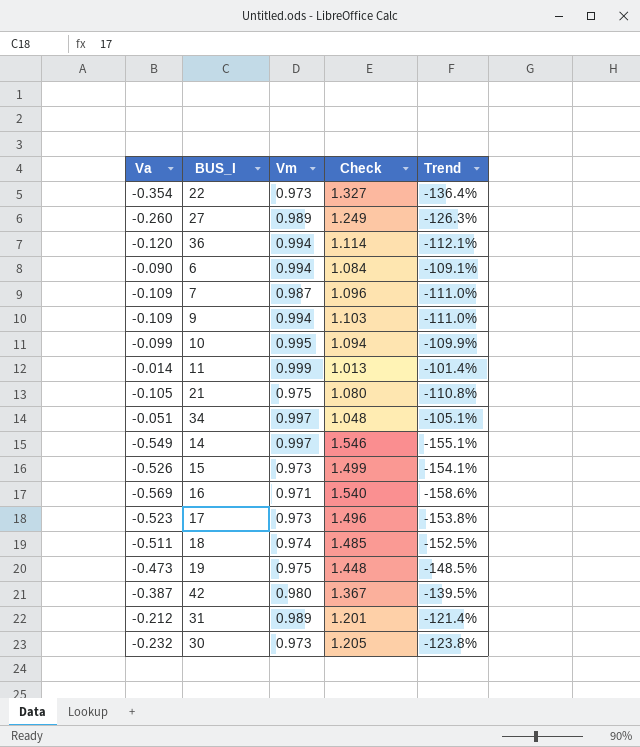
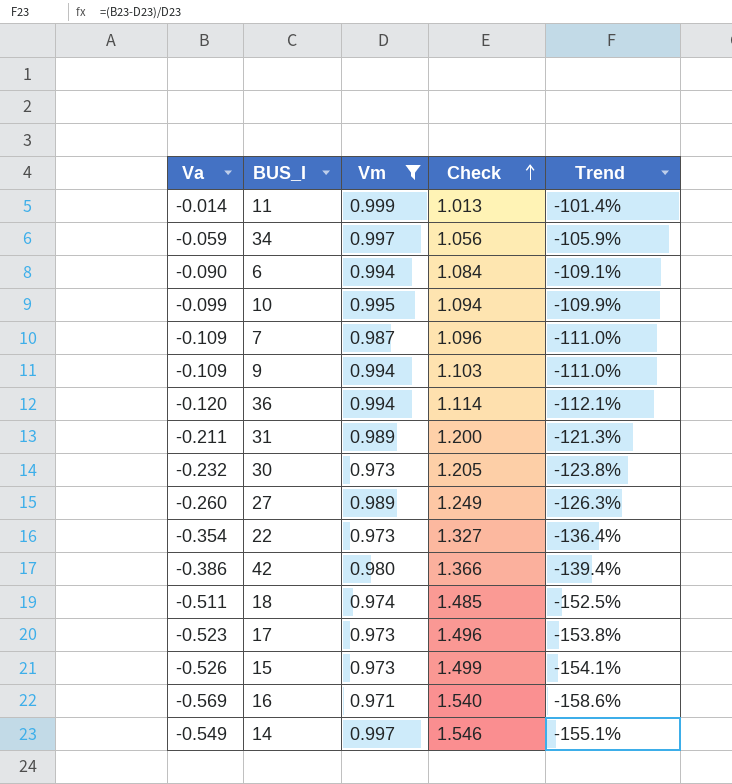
filter: none -> Vm != 0.975
row order: none -> Check ascending
34 | Va: -0.051 -> -0.059
34 | Check: 1.048 -> 1.056
34 | Trend: -105.1% -> -105.9%
31 | Va: -0.212 -> -0.211
31 | Check: 1.201 -> 1.200
31 | Trend: -121.4% -> -121.3%
42 | Va: -0.387 -> -0.386
42 | Check: 1.367 -> 1.366
42 | Trend: -139.5% -> -139.4%

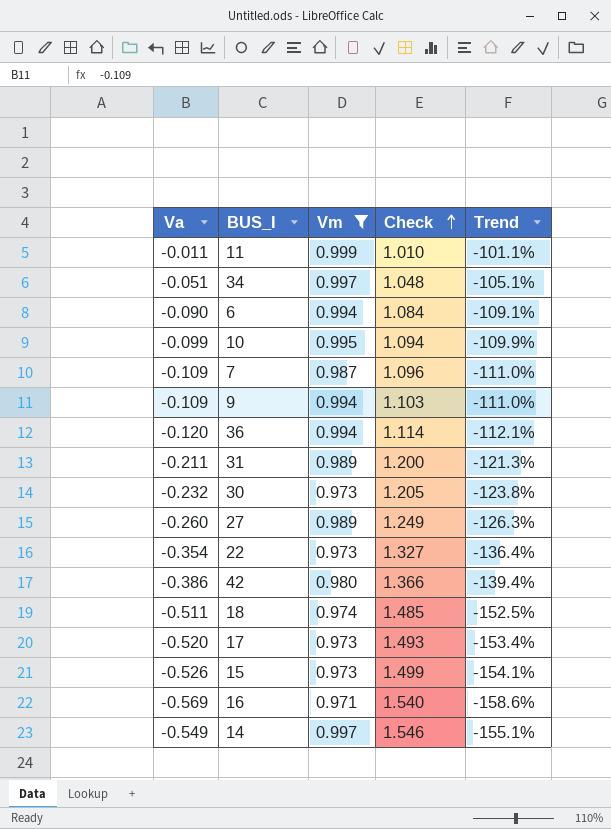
11 | Va: -0.014 -> -0.011
11 | Check: 1.013 -> 1.010
11 | Trend: -101.4% -> -101.1%
34 | Va: -0.059 -> -0.051
34 | Check: 1.056 -> 1.048
34 | Trend: -105.9% -> -105.1%
17 | Va: -0.523 -> -0.520
17 | Check: 1.496 -> 1.493
17 | Trend: -153.8% -> -153.4%

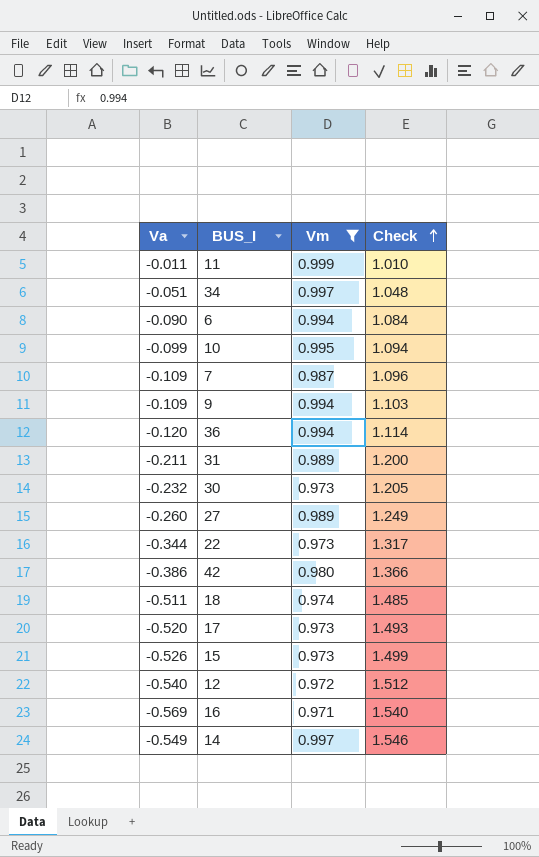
column Trend | formula: ([Va] - [Vm]) / [Vm] -> none
22 | Va: -0.354 -> -0.344
22 | Check: 1.327 -> 1.317
row 12: none -> -0.540 | 0.972 | 1.512

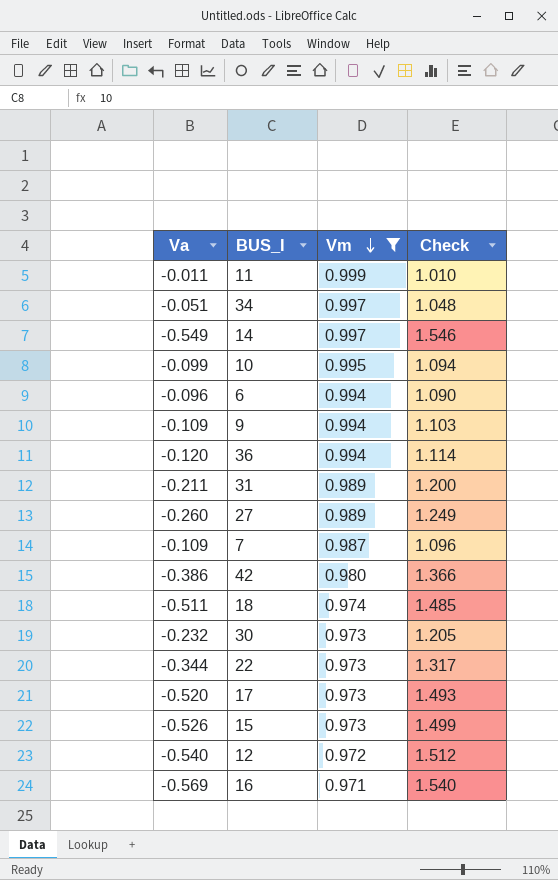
row order: Check ascending -> Vm descending
6 | Va: -0.090 -> -0.096
6 | Check: 1.084 -> 1.090

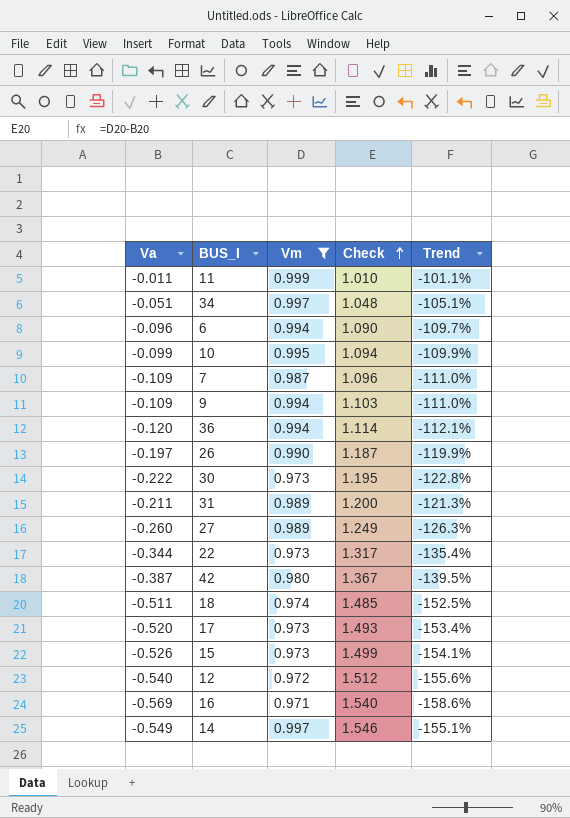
row order: Vm descending -> Check ascending
column Trend | formula: none -> ([Va] - [Vm]) / [Vm]
row 26: none -> -0.197 | 0.990 | 1.187 | -119.9%
30 | Va: -0.232 -> -0.222
30 | Check: 1.205 -> 1.195
42 | Va: -0.386 -> -0.387
42 | Check: 1.366 -> 1.367

